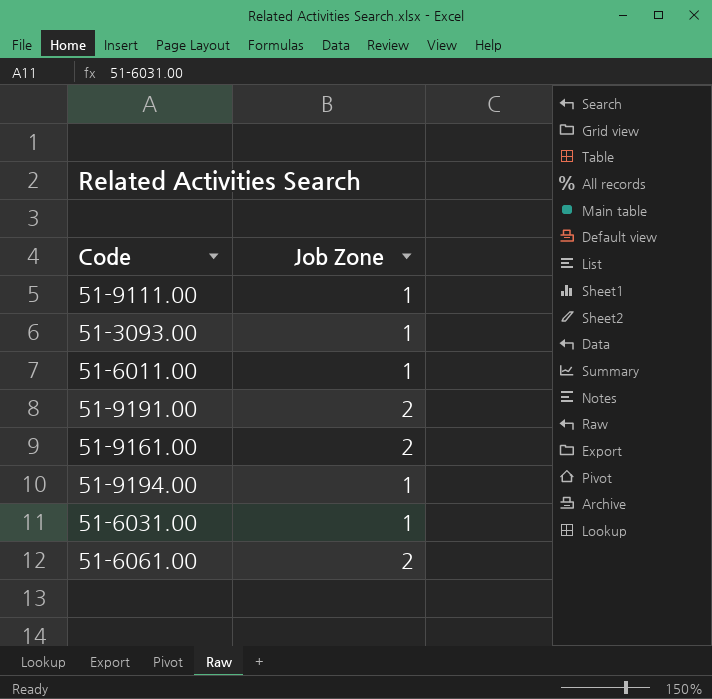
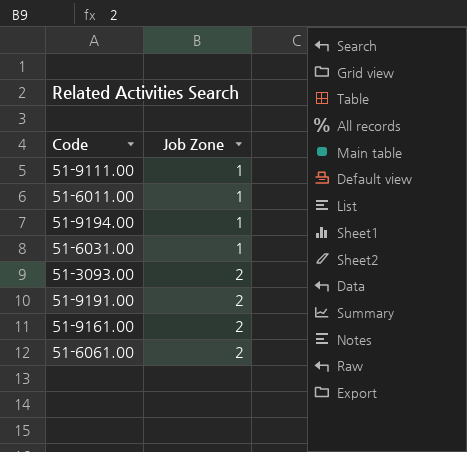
row order: none -> Job Zone ascending
51-3093.00 | Job Zone: 1 -> 2

